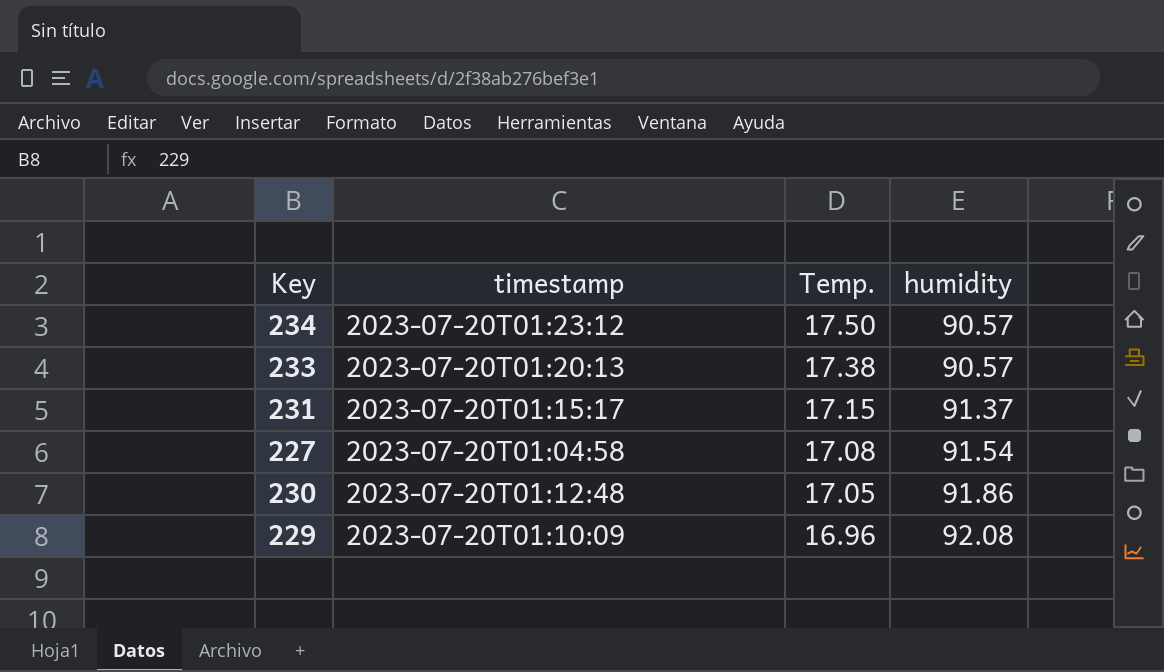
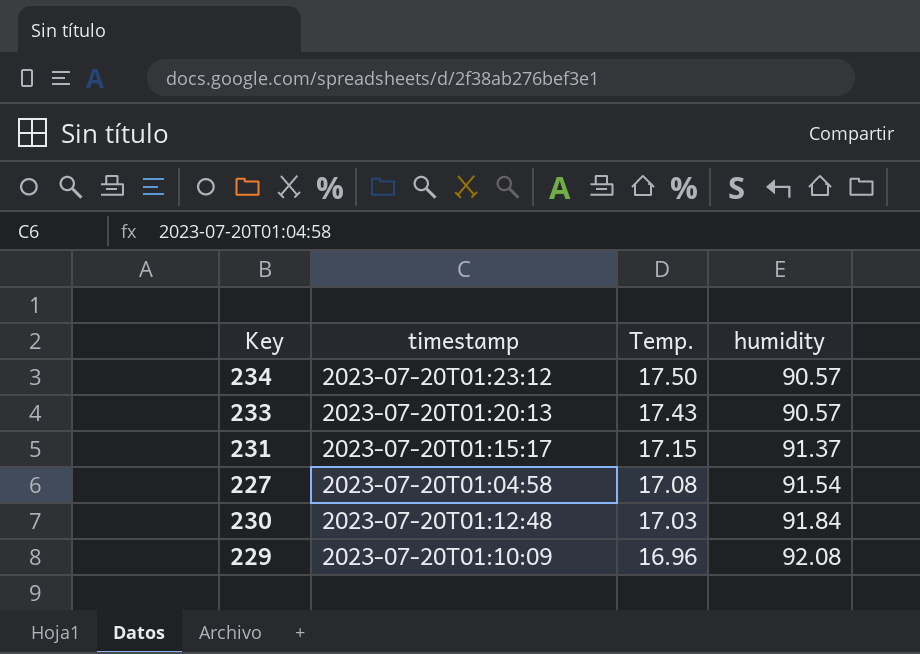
233 | Temp.: 17.38 -> 17.43
230 | Temp.: 17.05 -> 17.03
230 | humidity: 91.86 -> 91.84

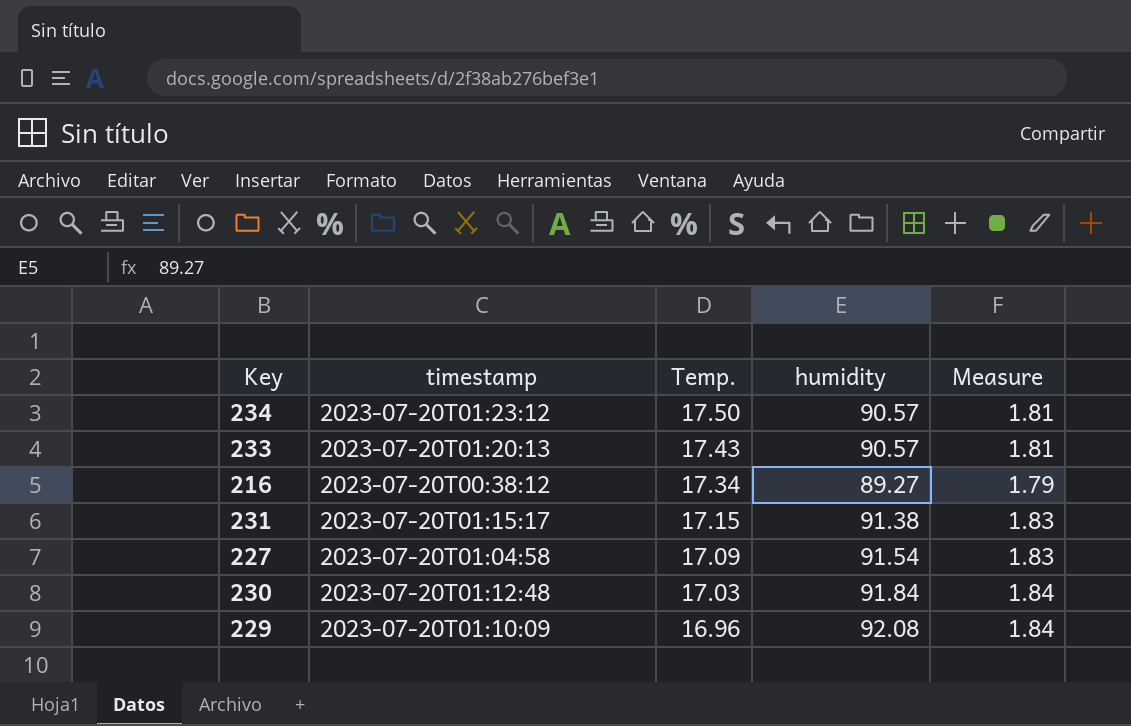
column Measure | formula: none -> [humidity] * 0.02
row 216: none -> 2023-07-20T00:38:12 | 17.34 | 89.27 | 1.79
231 | humidity: 91.37 -> 91.38
227 | Temp.: 17.08 -> 17.09

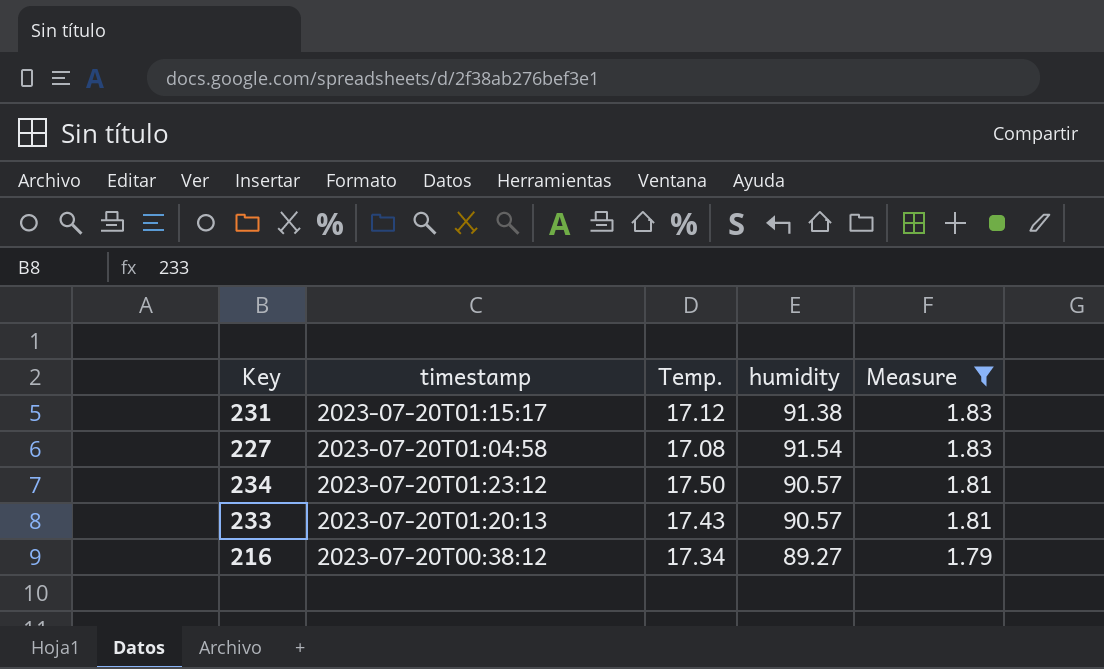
filter: none -> Measure != 1.84
row order: Temp. descending -> Measure descending
231 | Temp.: 17.15 -> 17.12
227 | Temp.: 17.09 -> 17.08

